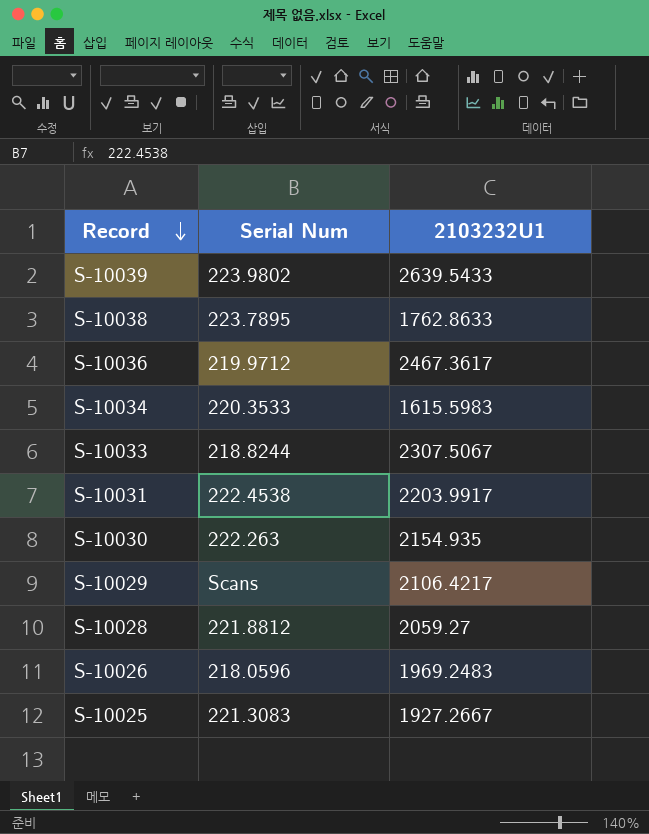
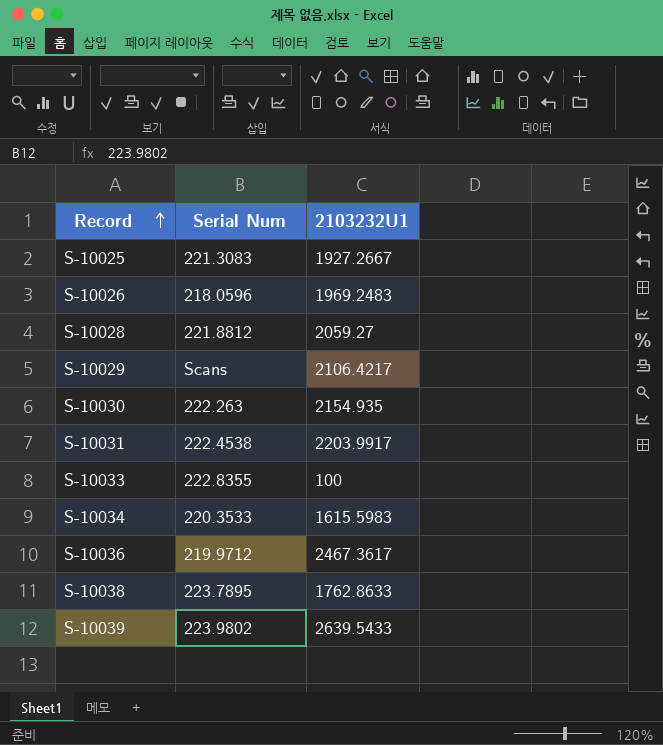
row order: Record descending -> Record ascending
S-10033 | Serial Num: 218.8244 -> 222.8355
S-10033 | 2103232U1: 2307.5067 -> 100

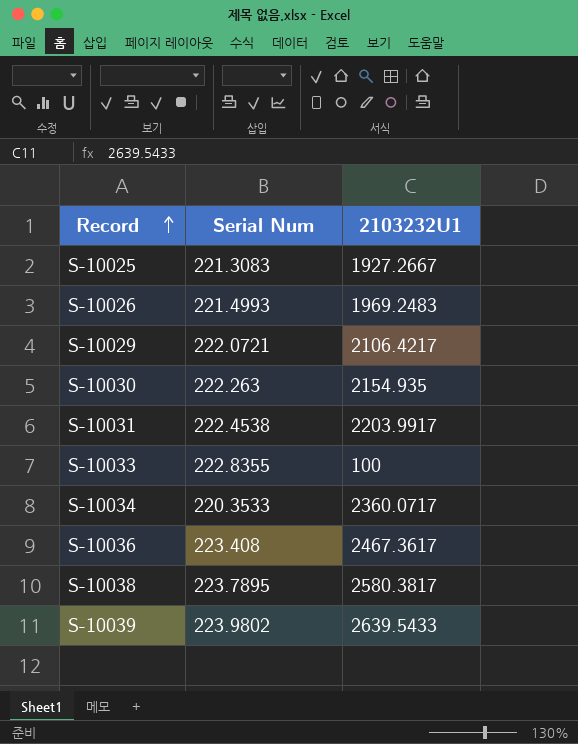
row S-10028: 221.8812 | 2059.27 -> none
S-10026 | Serial Num: 218.0596 -> 221.4993
S-10029 | Serial Num: Scans -> 222.0721
S-10034 | 2103232U1: 1615.5983 -> 2360.0717
S-10036 | Serial Num: 219.9712 -> 223.408
S-10038 | 2103232U1: 1762.8633 -> 2580.3817

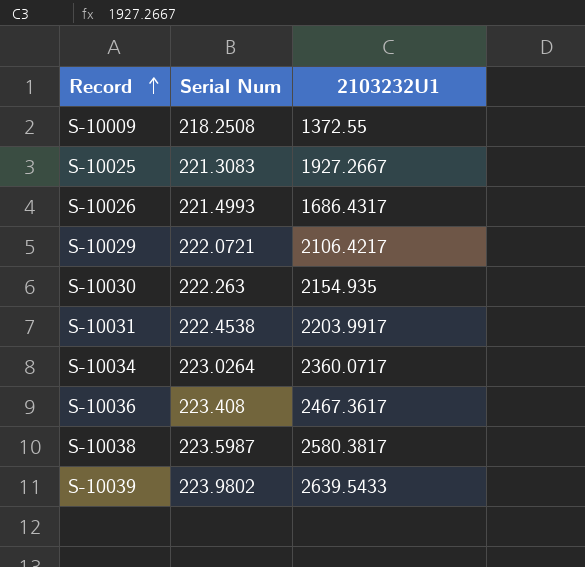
row S-10033: 222.8355 | 100 -> none
row S-10009: none -> 218.2508 | 1372.55
S-10026 | 2103232U1: 1969.2483 -> 1686.4317
S-10034 | Serial Num: 220.3533 -> 223.0264
S-10038 | Serial Num: 223.7895 -> 223.5987

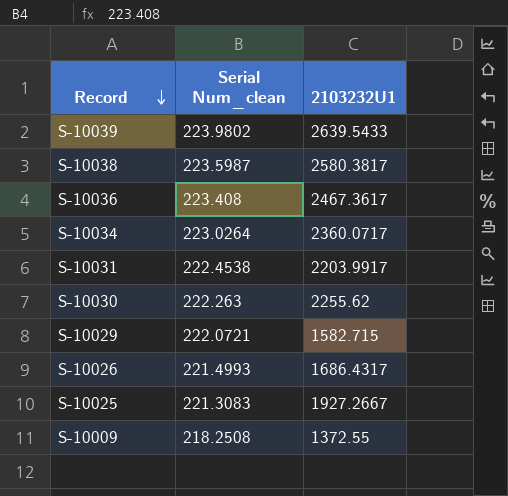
row order: Record ascending -> Record descending
column name: Serial Num -> Serial Num_clean
S-10030 | 2103232U1: 2154.935 -> 2255.62
S-10029 | 2103232U1: 2106.4217 -> 1582.715

